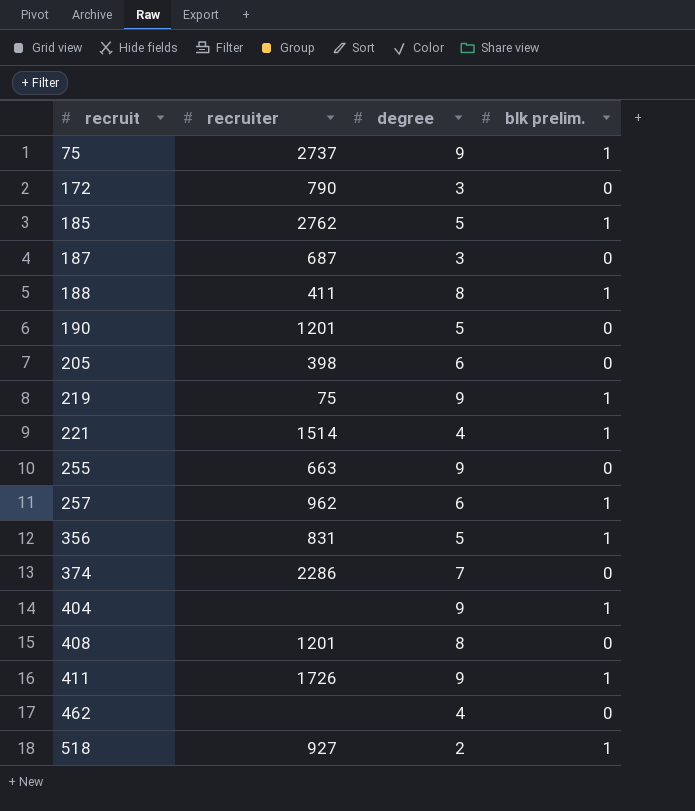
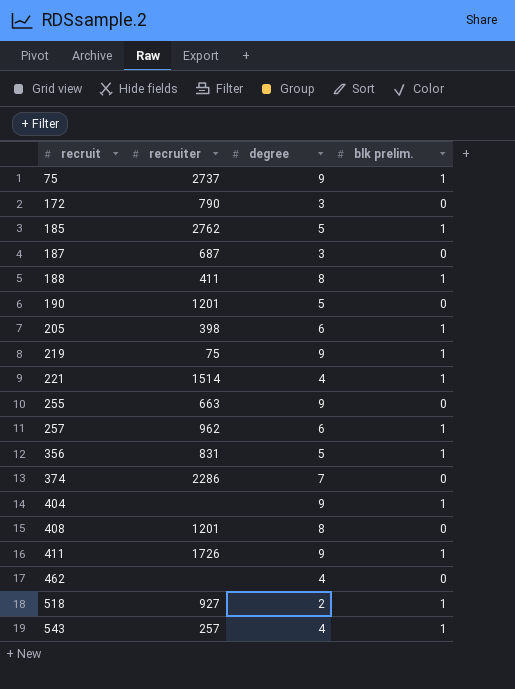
205 | blk prelim.: 0 -> 1
row 543: none -> 257 | 4 | 1

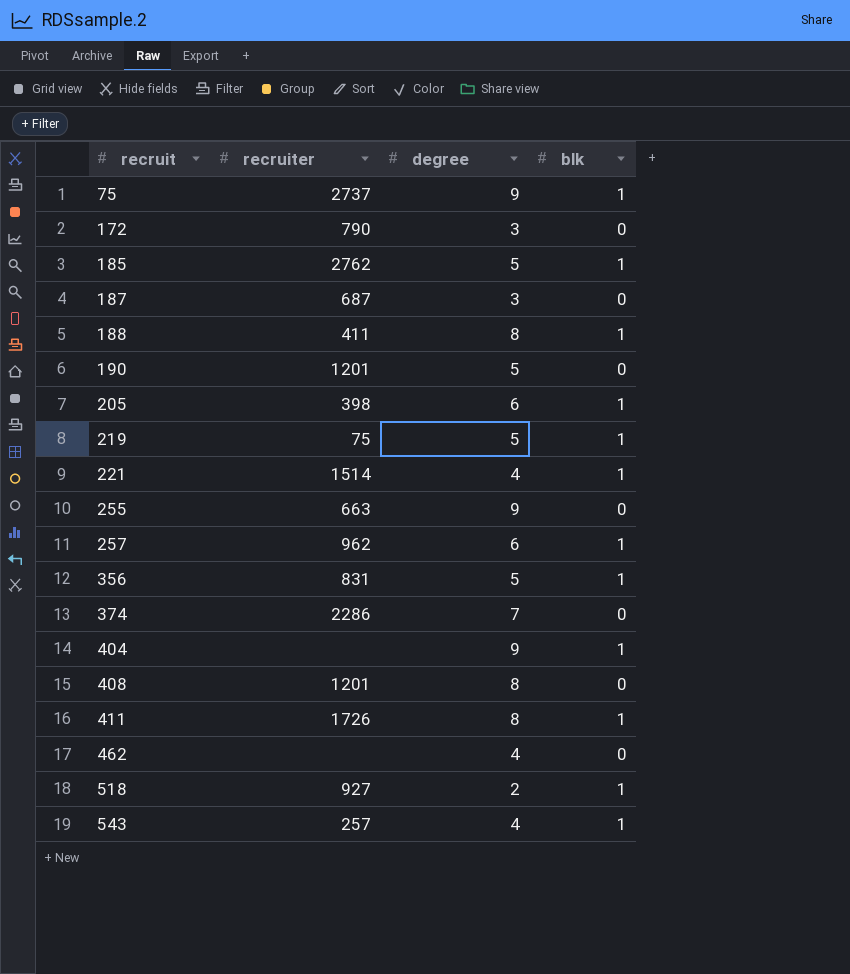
column name: blk prelim. -> blk
219 | degree: 9 -> 5
411 | degree: 9 -> 8

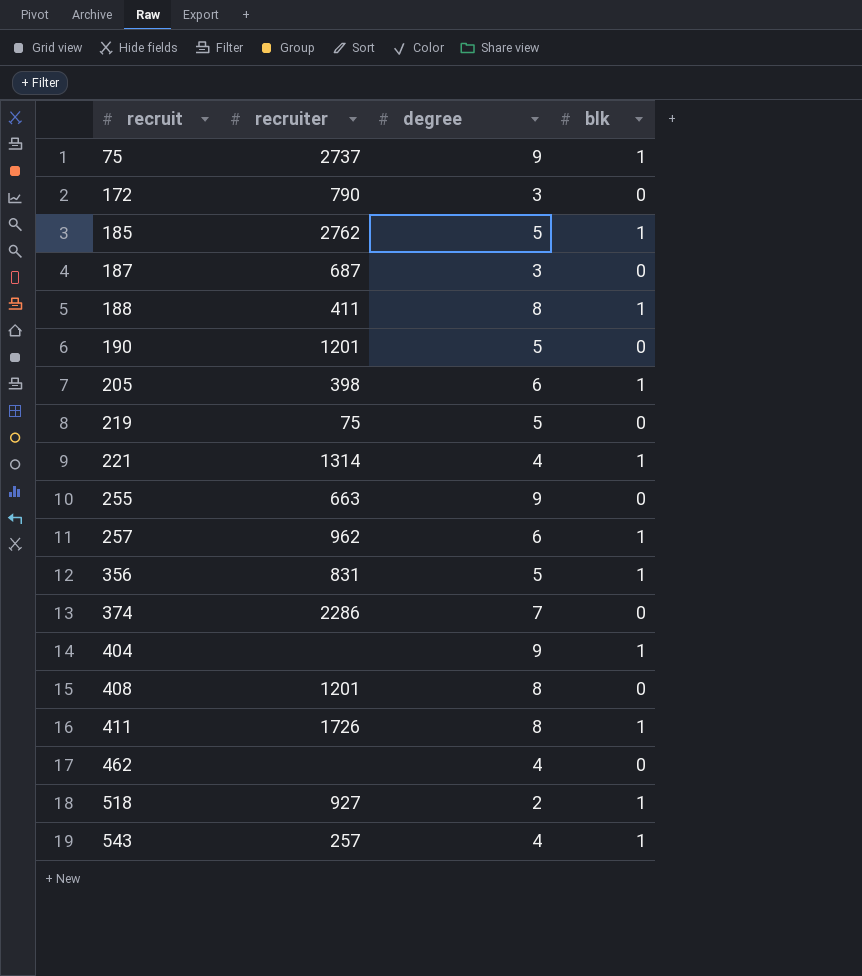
219 | blk: 1 -> 0
221 | recruiter: 1514 -> 1314

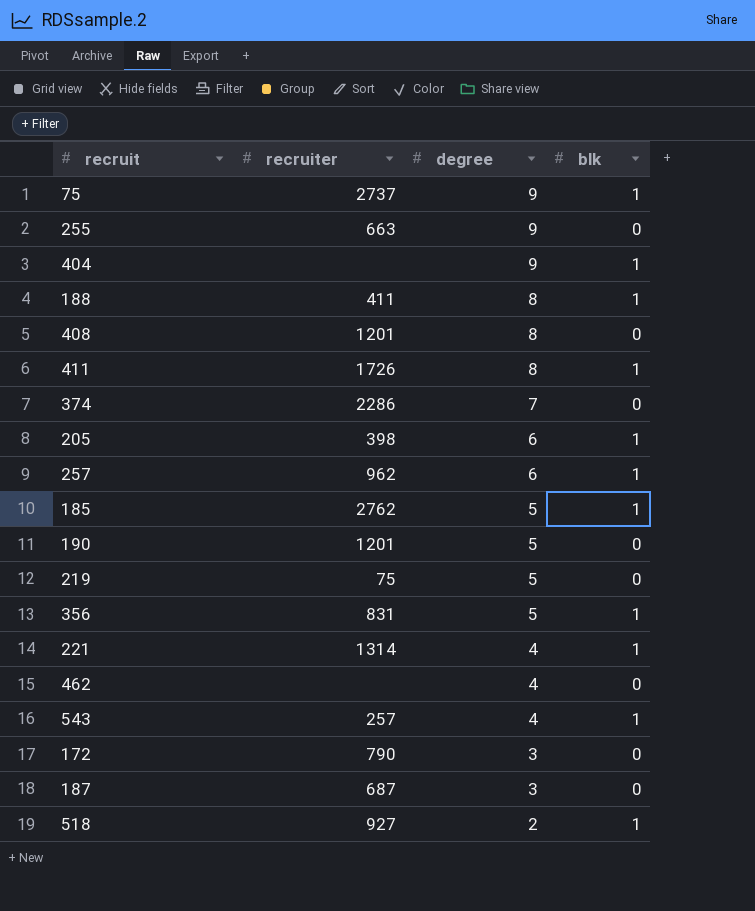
row order: recruit ascending -> degree descending

